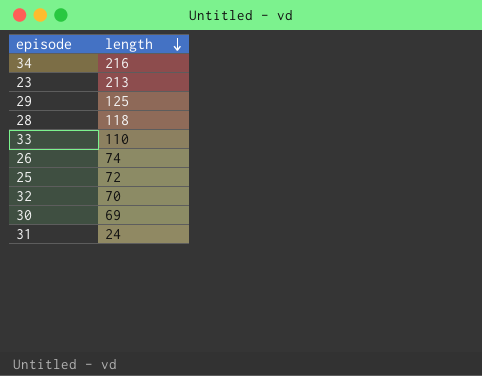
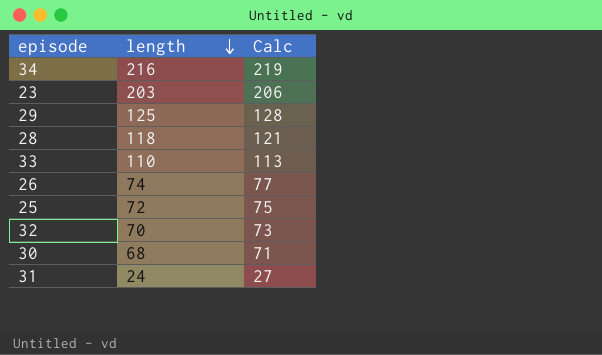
column Calc | formula: none -> [length] + 3
23 | length: 213 -> 203
30 | length: 69 -> 68

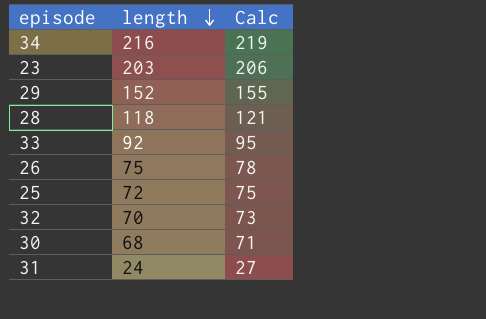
29 | length: 125 -> 152
29 | Calc: 128 -> 155
33 | length: 110 -> 92
33 | Calc: 113 -> 95
26 | length: 74 -> 75
26 | Calc: 77 -> 78

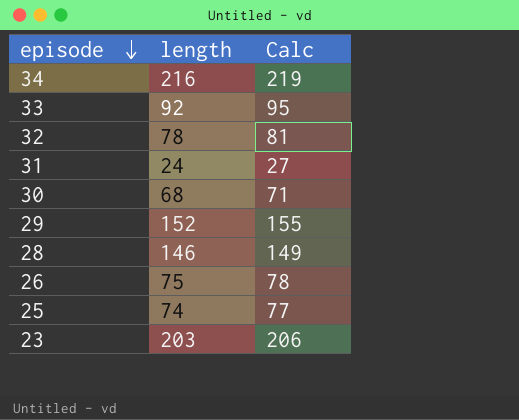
row order: length descending -> episode descending
32 | length: 70 -> 78
32 | Calc: 73 -> 81
28 | length: 118 -> 146
28 | Calc: 121 -> 149
25 | length: 72 -> 74
25 | Calc: 75 -> 77

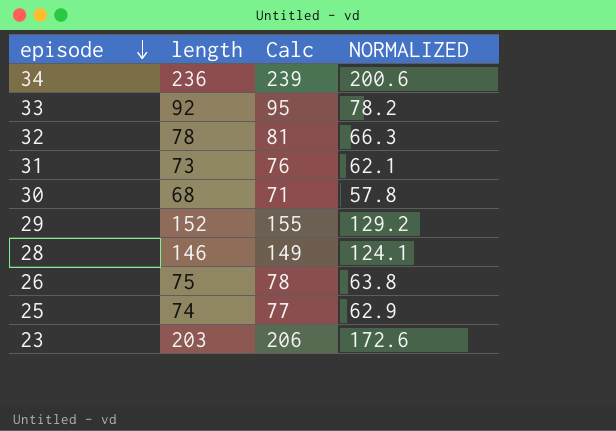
column NORMALIZED | formula: none -> [length] * 0.85
34 | length: 216 -> 236
34 | Calc: 219 -> 239
31 | length: 24 -> 73
31 | Calc: 27 -> 76

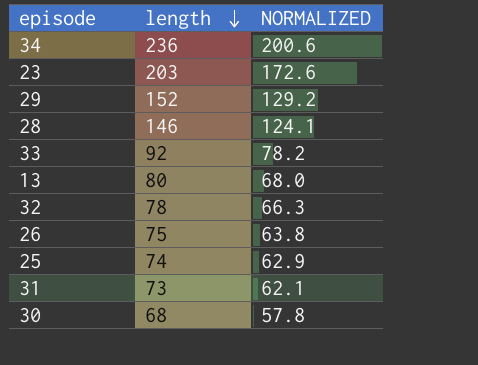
row order: episode descending -> length descending
column Calc | formula: [length] + 3 -> none
row 13: none -> 80 | 68.0

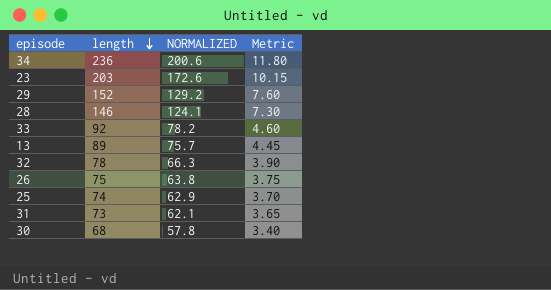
column Metric | formula: none -> [length] * 0.05
13 | length: 80 -> 89
13 | NORMALIZED: 68.0 -> 75.7

